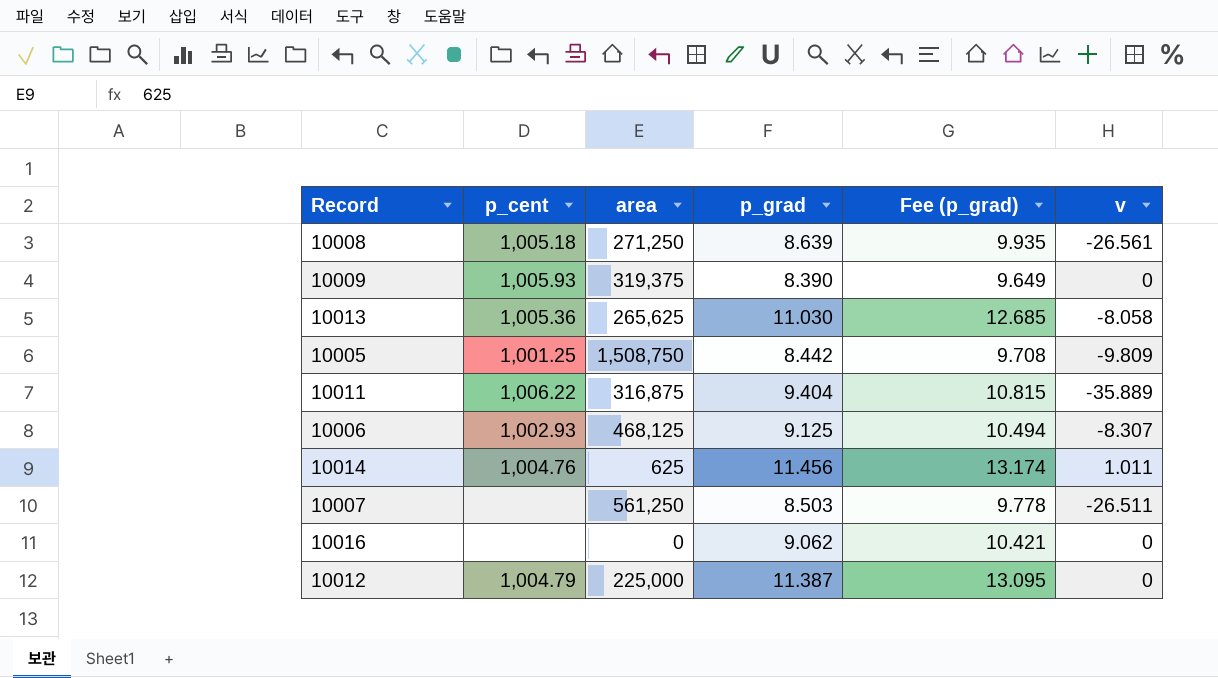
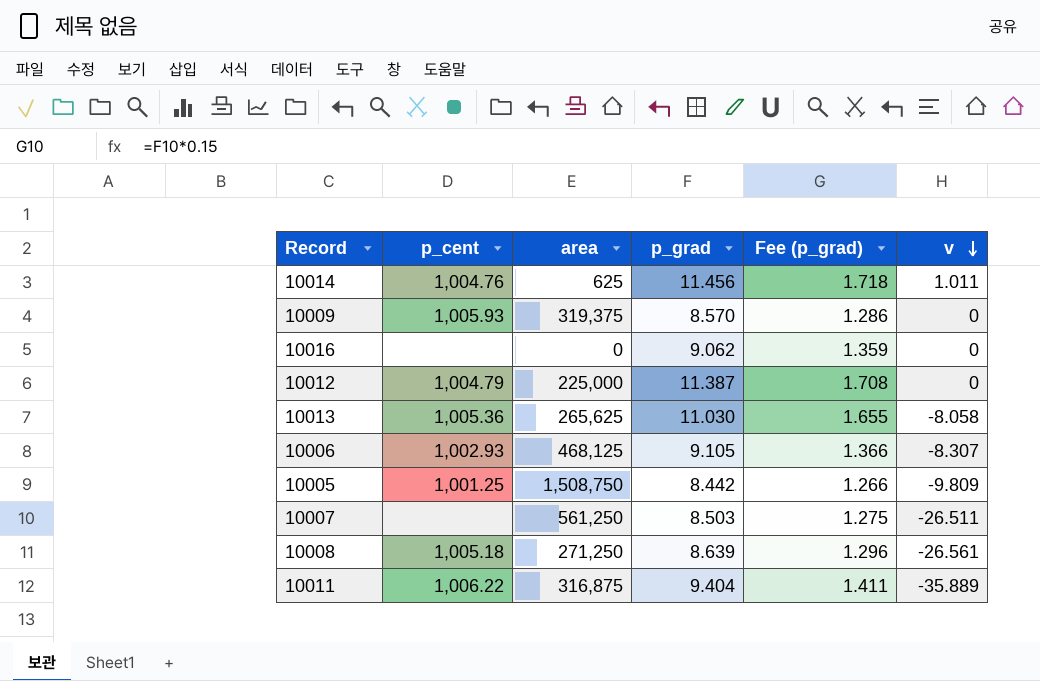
row order: none -> v descending
column Fee (p_grad) | formula: [p_grad] * 1.15 -> [p_grad] * 0.15
10009 | p_grad: 8.390 -> 8.570
10006 | p_grad: 9.125 -> 9.105

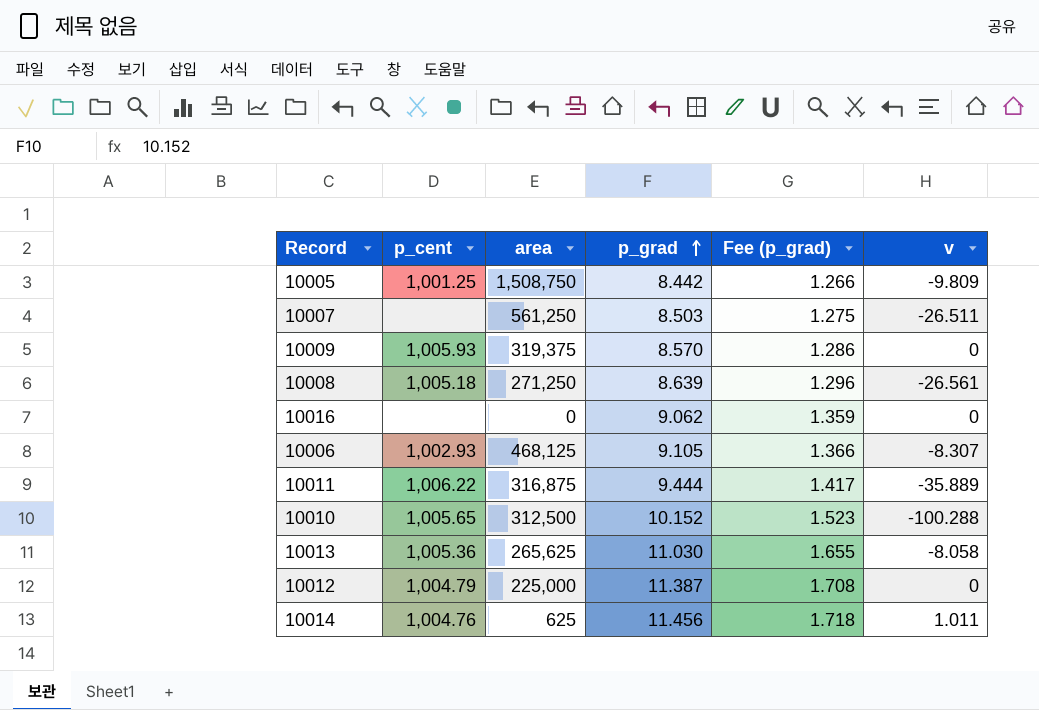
row order: v descending -> p_grad ascending
10011 | p_grad: 9.404 -> 9.444
10011 | Fee (p_grad): 1.411 -> 1.417
row 10010: none -> 1,005.65 | 312,500 | 10.152 | 1.523 | -100.288

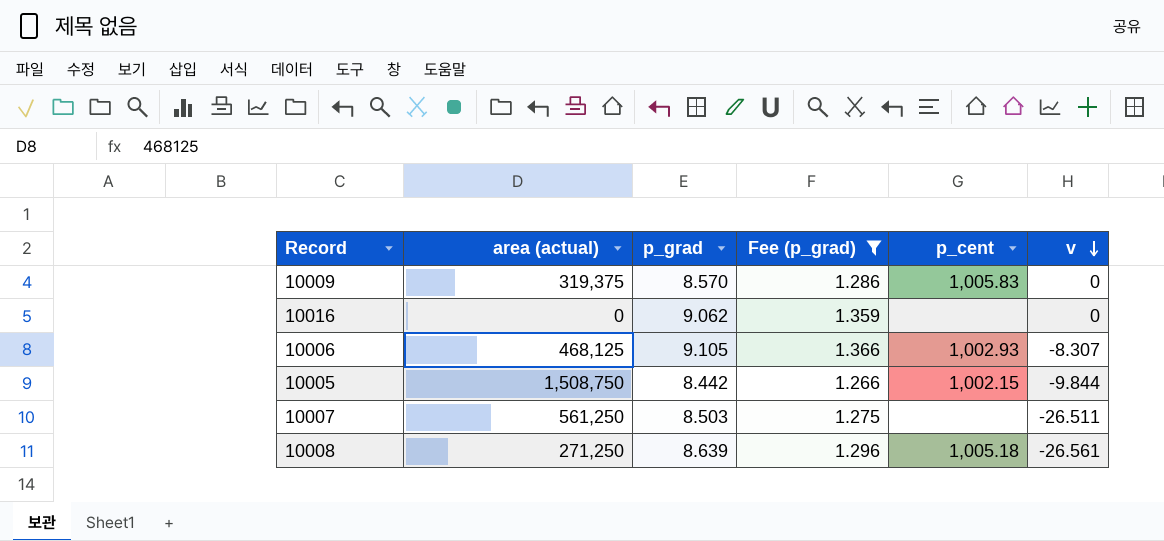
filter: none -> Fee (p_grad) <= 1.366
row order: p_grad ascending -> v descending
column name: area -> area (actual)
column p_cent | position: 2 -> 5
10009 | p_cent: 1,005.93 -> 1,005.83
10005 | p_cent: 1,001.25 -> 1,002.15
10005 | v: -9.809 -> -9.844

